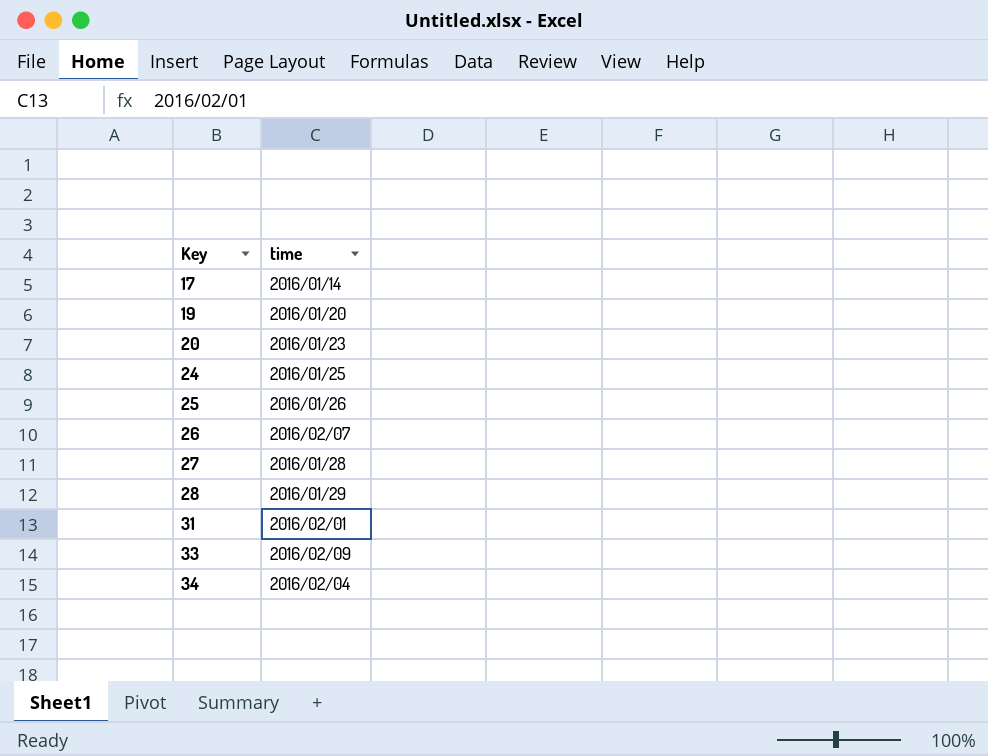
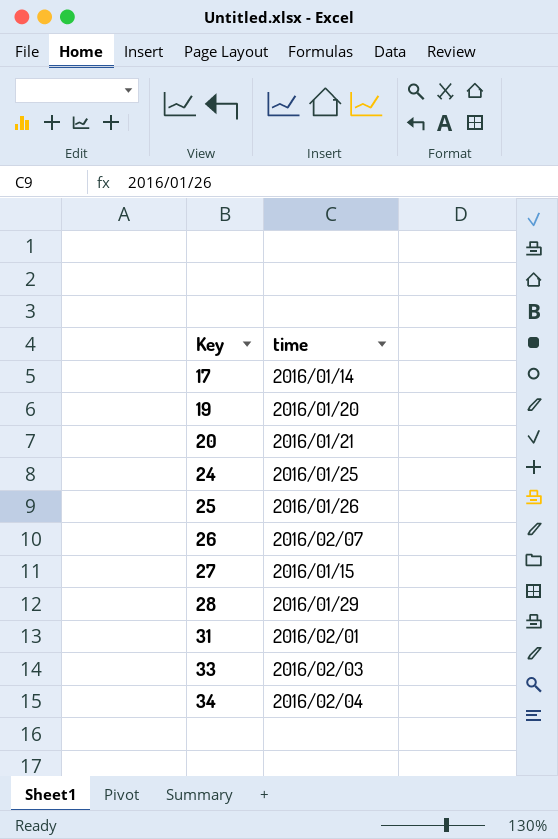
20 | time: 2016/01/23 -> 2016/01/21
27 | time: 2016/01/28 -> 2016/01/15
33 | time: 2016/02/09 -> 2016/02/03

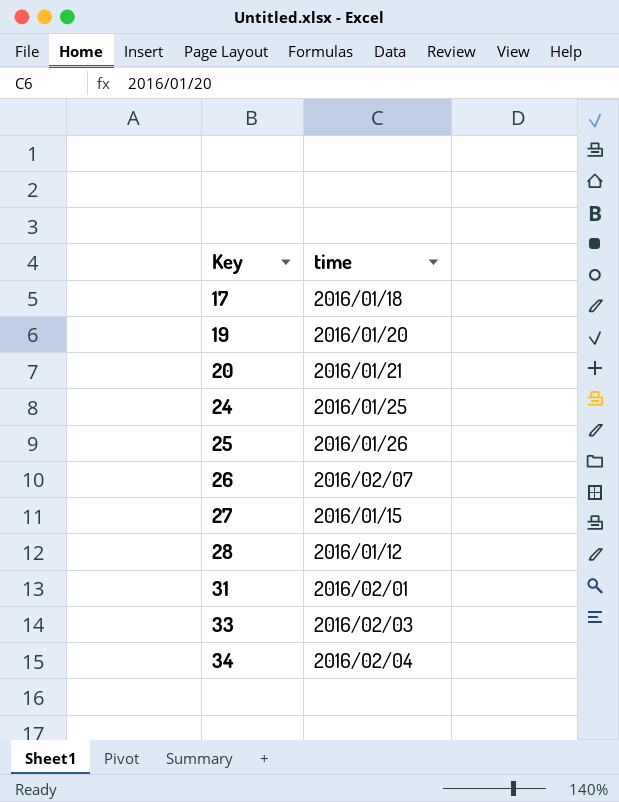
17 | time: 2016/01/14 -> 2016/01/18
28 | time: 2016/01/29 -> 2016/01/12

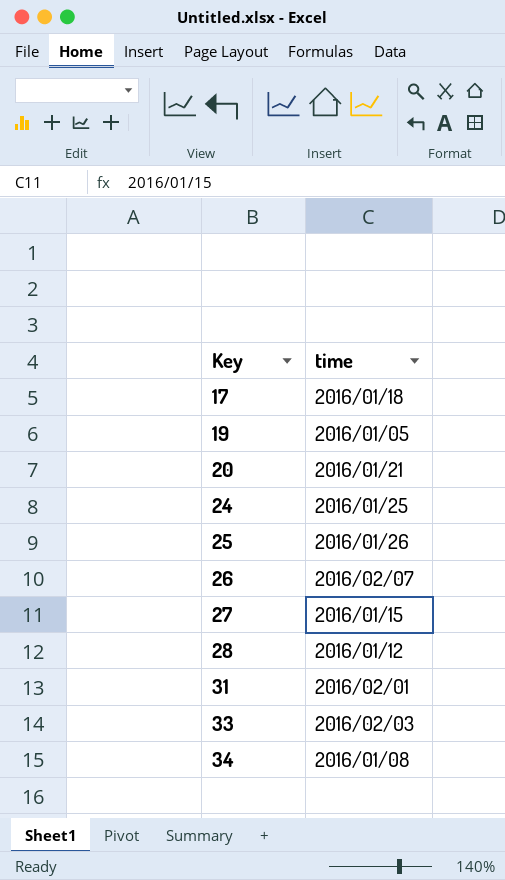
19 | time: 2016/01/20 -> 2016/01/05
34 | time: 2016/02/04 -> 2016/01/08

